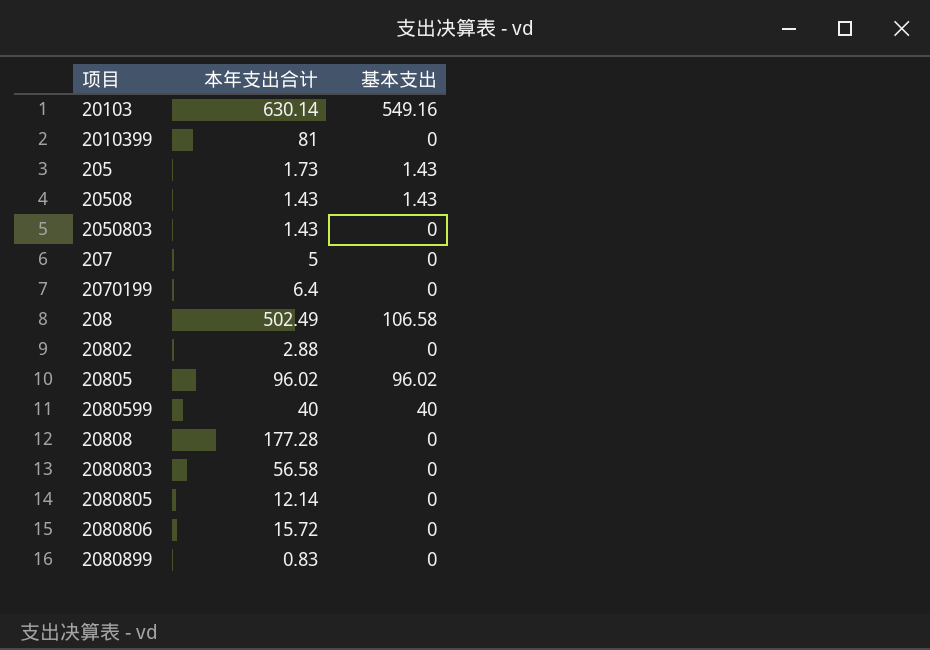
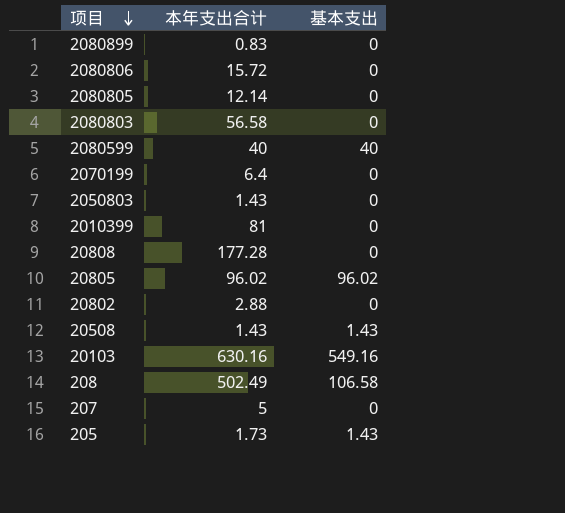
row order: none -> 项目 descending
20103 | 本年支出合计: 630.14 -> 630.16

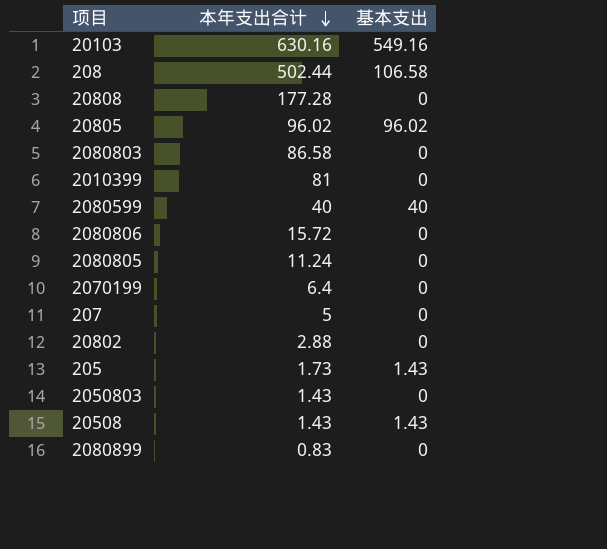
row order: 项目 descending -> 本年支出合计 descending
208 | 本年支出合计: 502.49 -> 502.44
2080803 | 本年支出合计: 56.58 -> 86.58
2080805 | 本年支出合计: 12.14 -> 11.24

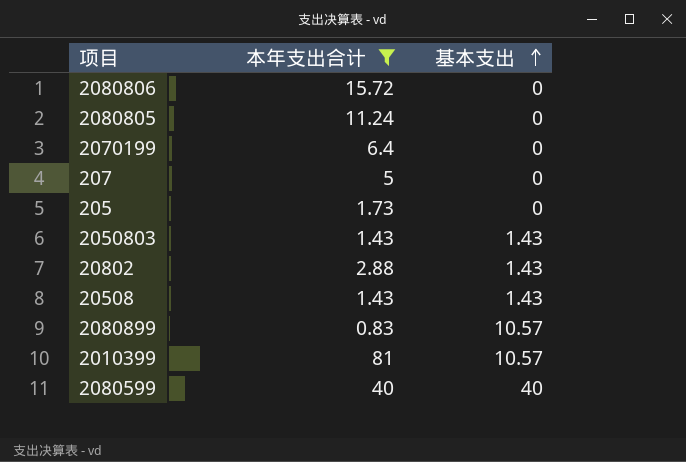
filter: none -> 本年支出合计 <= 81
row order: 本年支出合计 descending -> 基本支出 ascending
205 | 基本支出: 1.43 -> 0
2050803 | 基本支出: 0 -> 1.43
20802 | 基本支出: 0 -> 1.43
2080899 | 基本支出: 0 -> 10.57
2010399 | 基本支出: 0 -> 10.57

